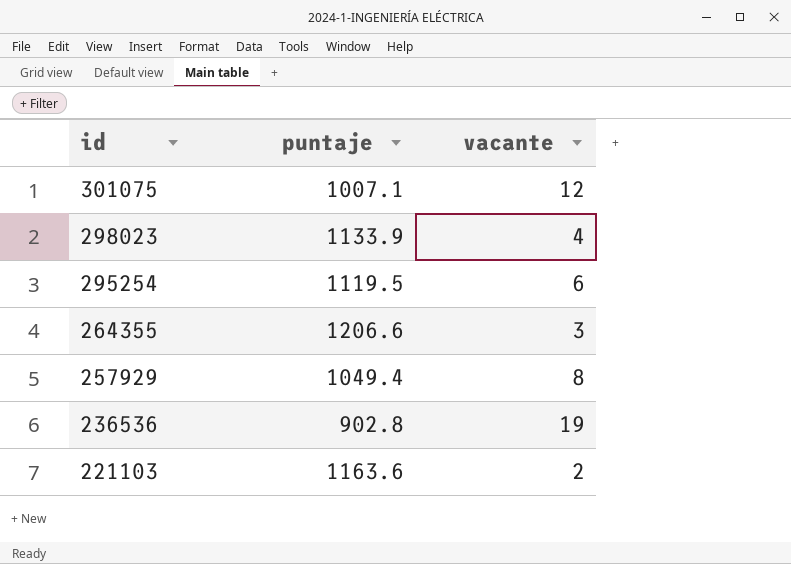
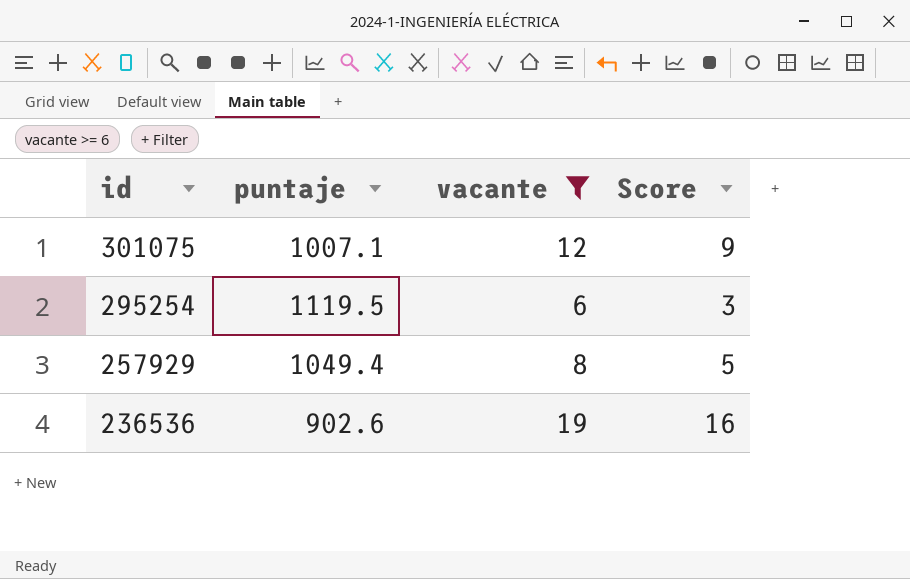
filter: none -> vacante >= 6
column Score | formula: none -> [vacante] - 3
236536 | puntaje: 902.8 -> 902.6

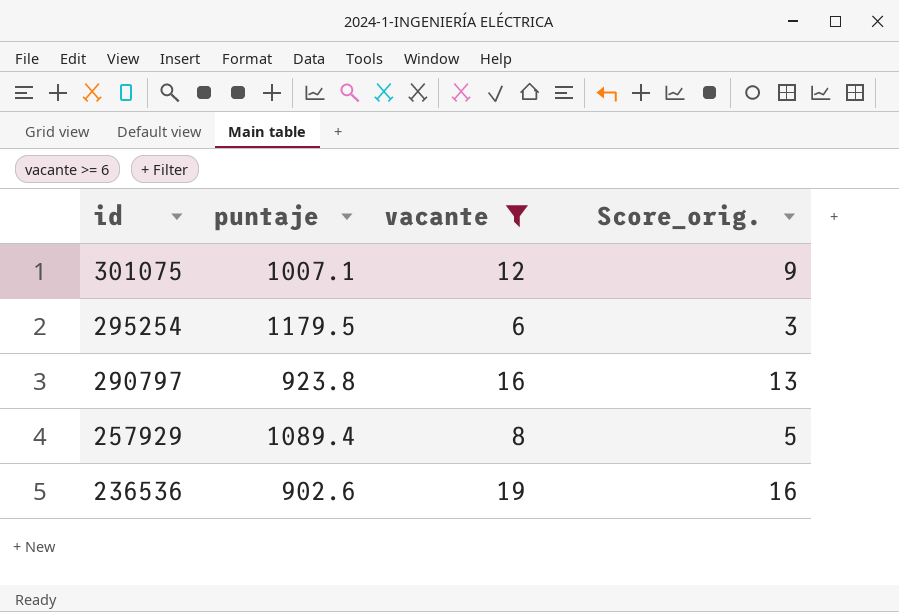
column name: Score -> Score_orig.
295254 | puntaje: 1119.5 -> 1179.5
row 290797: none -> 923.8 | 16 | 13
257929 | puntaje: 1049.4 -> 1089.4

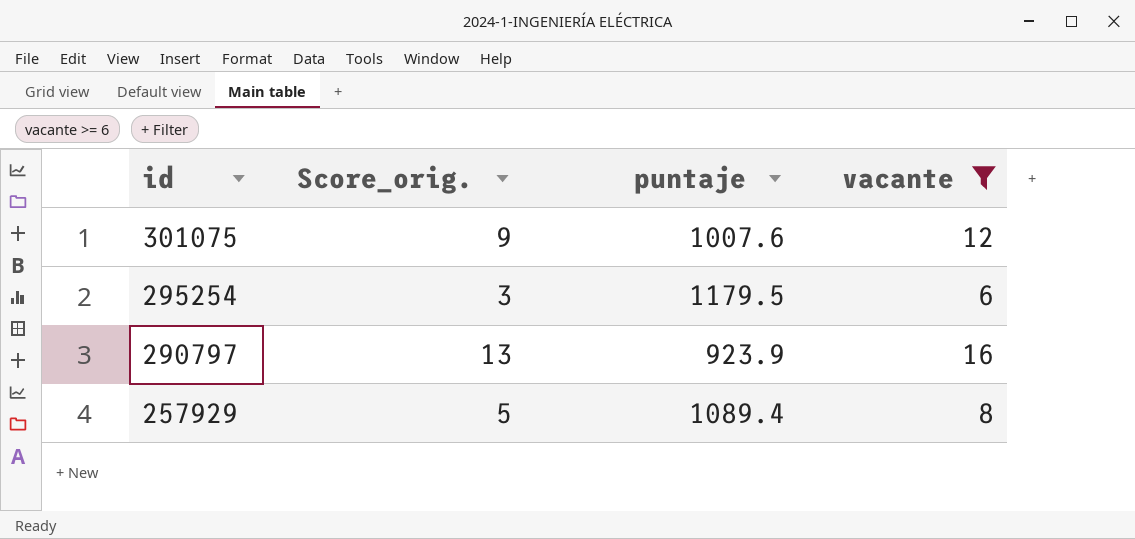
column Score_orig. | position: 4 -> 2
row 236536: 902.6 | 19 | 16 -> none
301075 | puntaje: 1007.1 -> 1007.6
290797 | puntaje: 923.8 -> 923.9

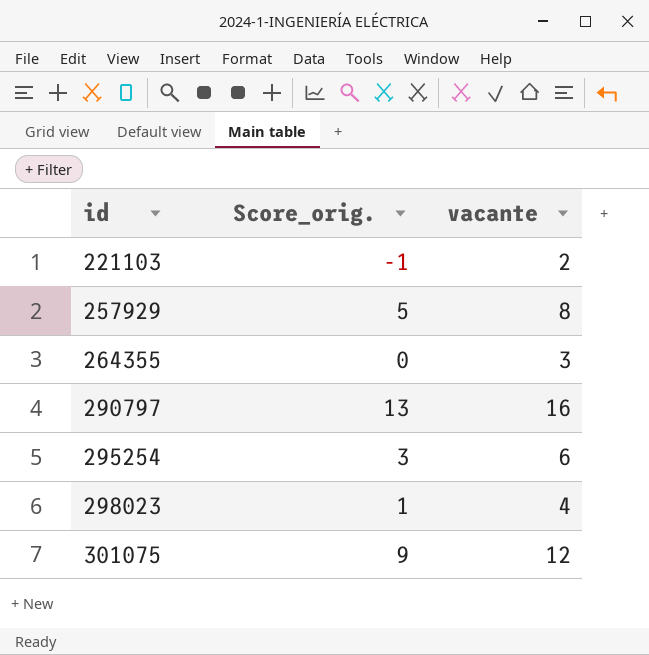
filter: vacante >= 6 -> none
row order: id descending -> id ascending
column puntaje | position: 3 -> none

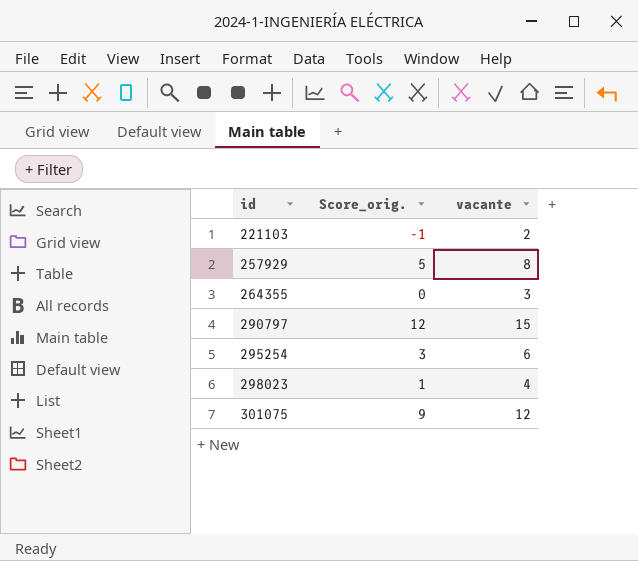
290797 | Score_orig.: 13 -> 12
290797 | vacante: 16 -> 15

